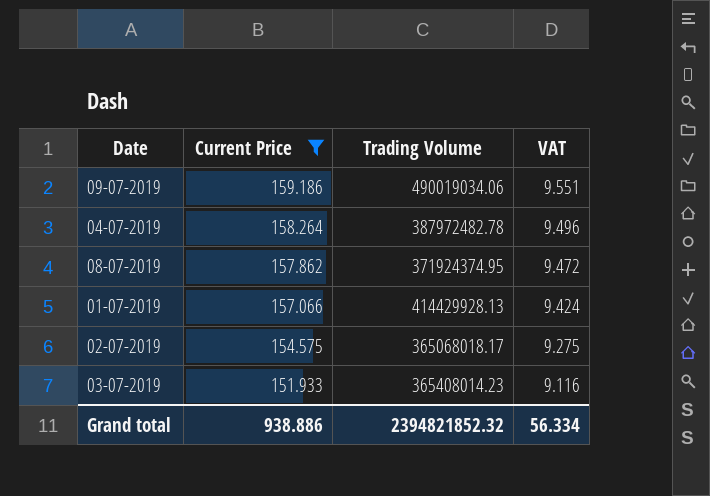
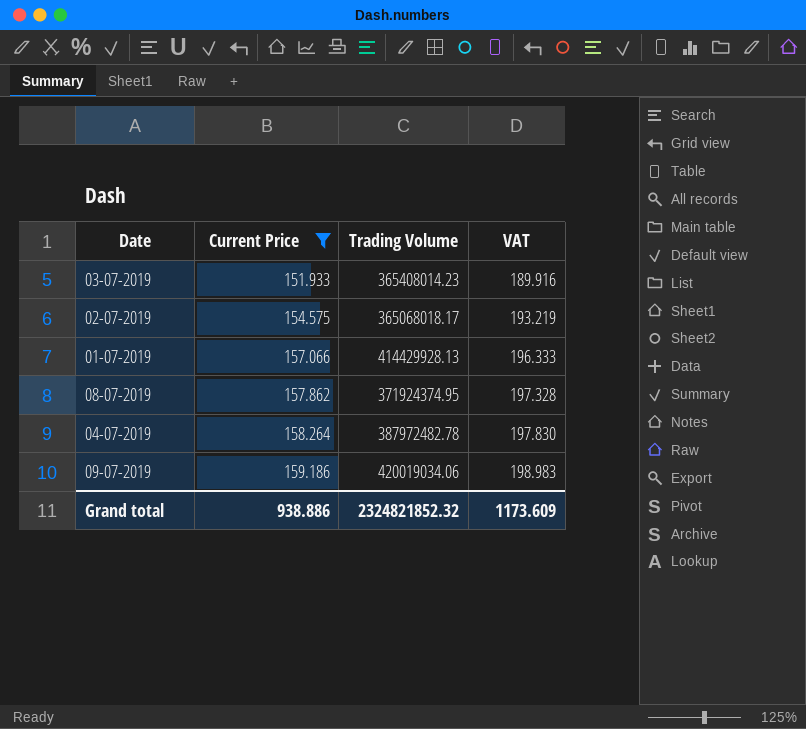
row order: Current Price descending -> Current Price ascending
column VAT | formula: [Current Price] * 0.06 -> [Current Price] * 1.25
09-07-2019 | Trading Volume: 490019034.06 -> 420019034.06
Grand total | Trading Volume: 2394821852.32 -> 2324821852.32
Grand total | VAT: 56.334 -> 1173.609

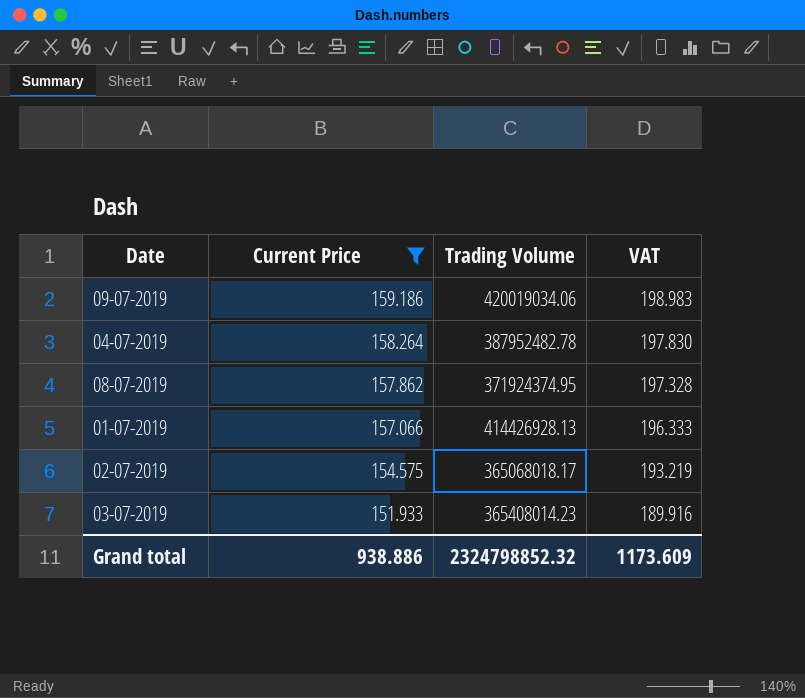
row order: Current Price ascending -> Current Price descending
04-07-2019 | Trading Volume: 387972482.78 -> 387952482.78
01-07-2019 | Trading Volume: 414429928.13 -> 414426928.13
Grand total | Trading Volume: 2324821852.32 -> 2324798852.32

